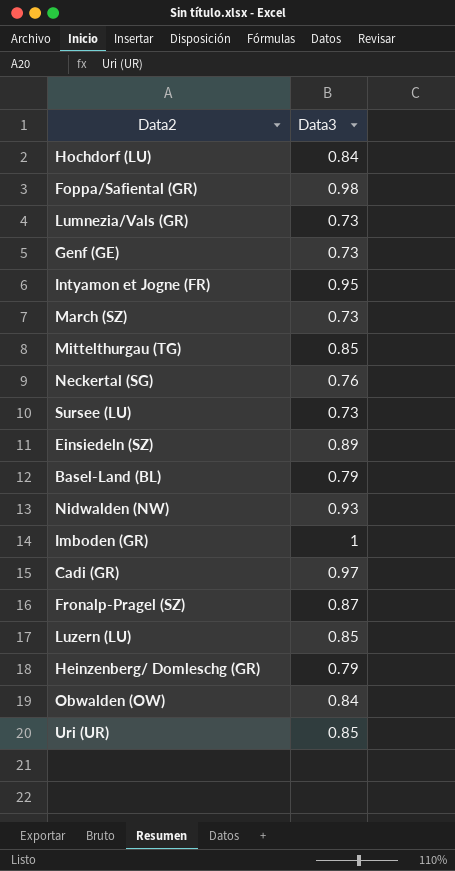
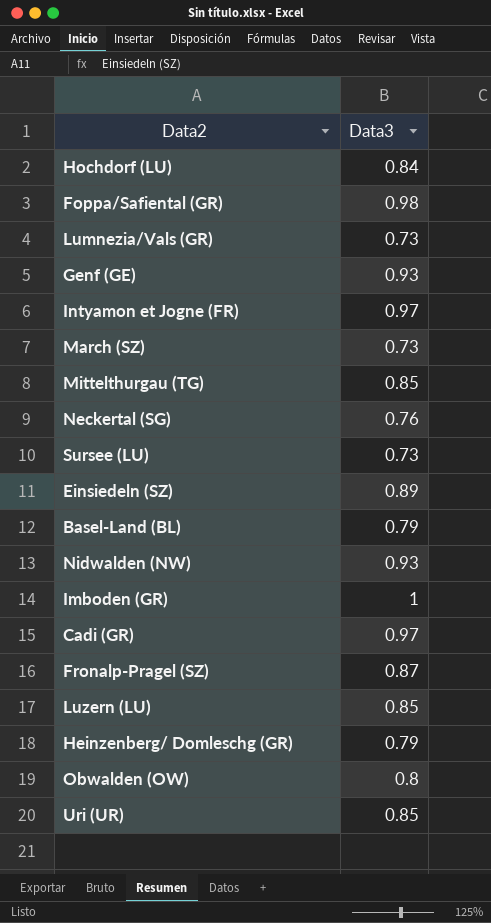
Genf (GE) | Data3: 0.73 -> 0.93
Intyamon et Jogne (FR) | Data3: 0.95 -> 0.97
Obwalden (OW) | Data3: 0.84 -> 0.8

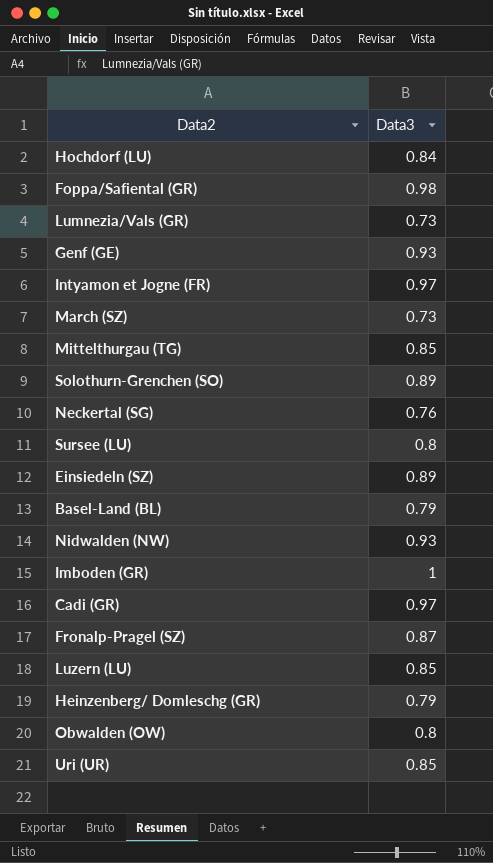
row Solothurn-Grenchen (SO): none -> 0.89
Sursee (LU) | Data3: 0.73 -> 0.8

